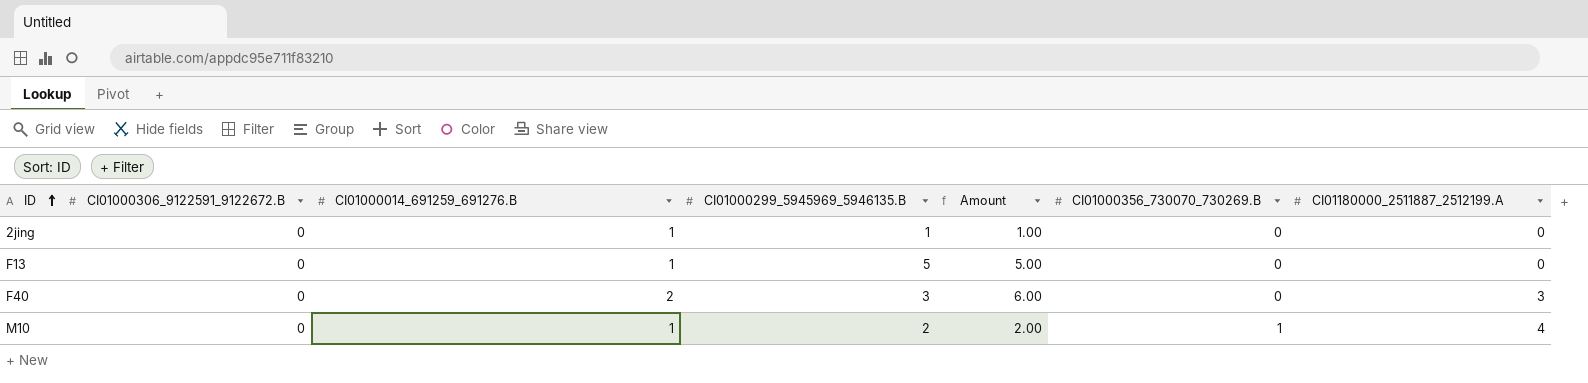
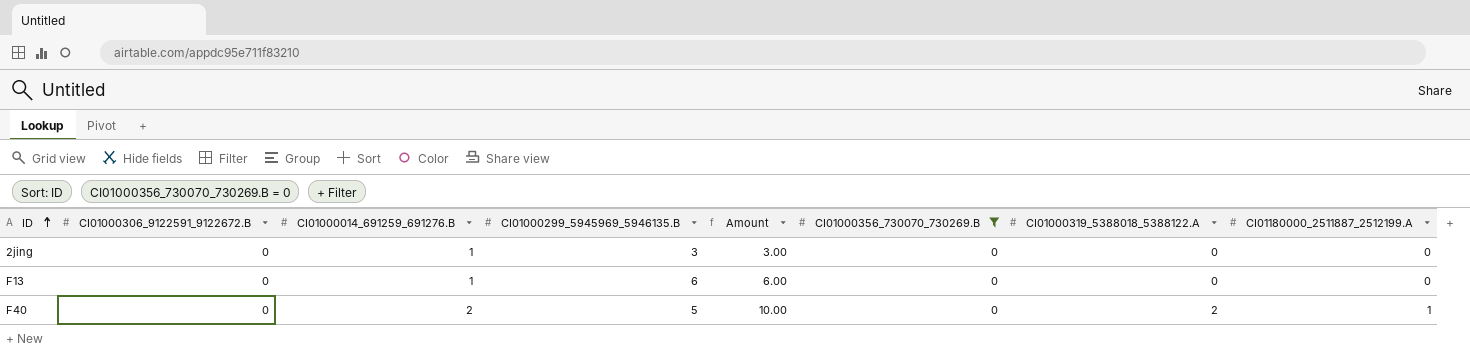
filter: none -> CI01000356_730070_730269.B = 0
column CI01000319_5388018_5388122.A | position: none -> 7
2jing | CI01000299_5945969_5946135.B: 1 -> 3
2jing | Amount: 1.00 -> 3.00
F13 | CI01000299_5945969_5946135.B: 5 -> 6
F13 | Amount: 5.00 -> 6.00
F40 | CI01000299_5945969_5946135.B: 3 -> 5
F40 | Amount: 6.00 -> 10.00
F40 | CI01180000_2511887_2512199.A: 3 -> 1

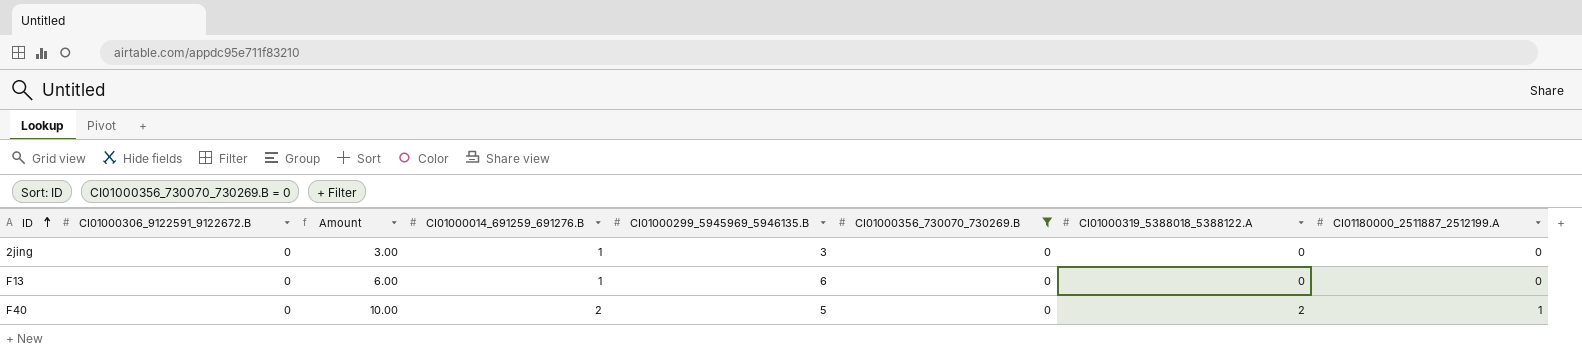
column Amount | position: 5 -> 3

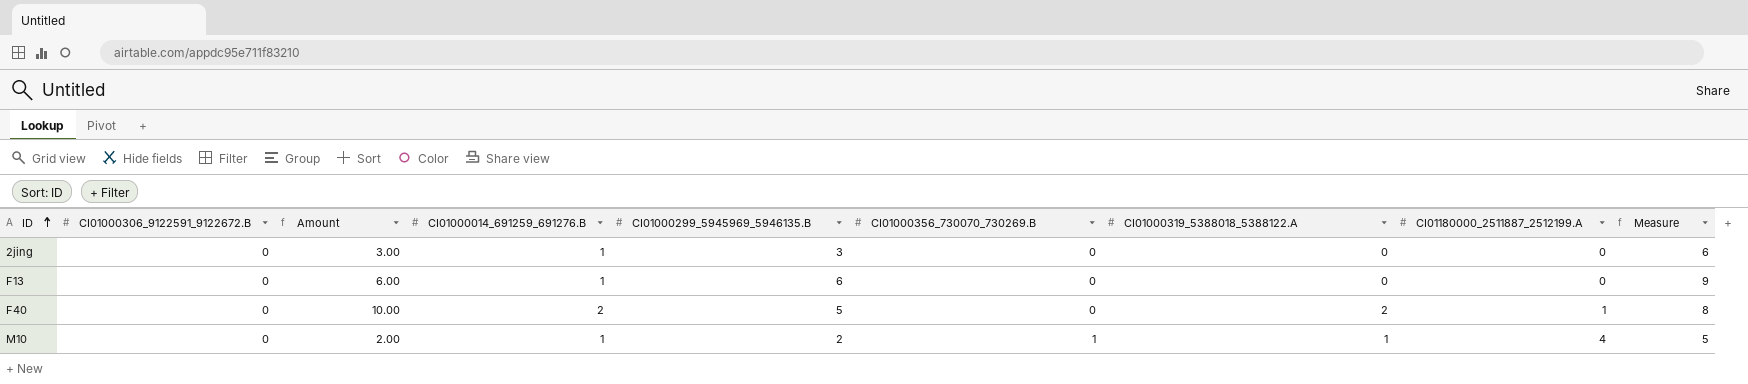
filter: CI01000356_730070_730269.B = 0 -> none
column Measure | formula: none -> [CI01000299_5945969_5946135.B] + 3

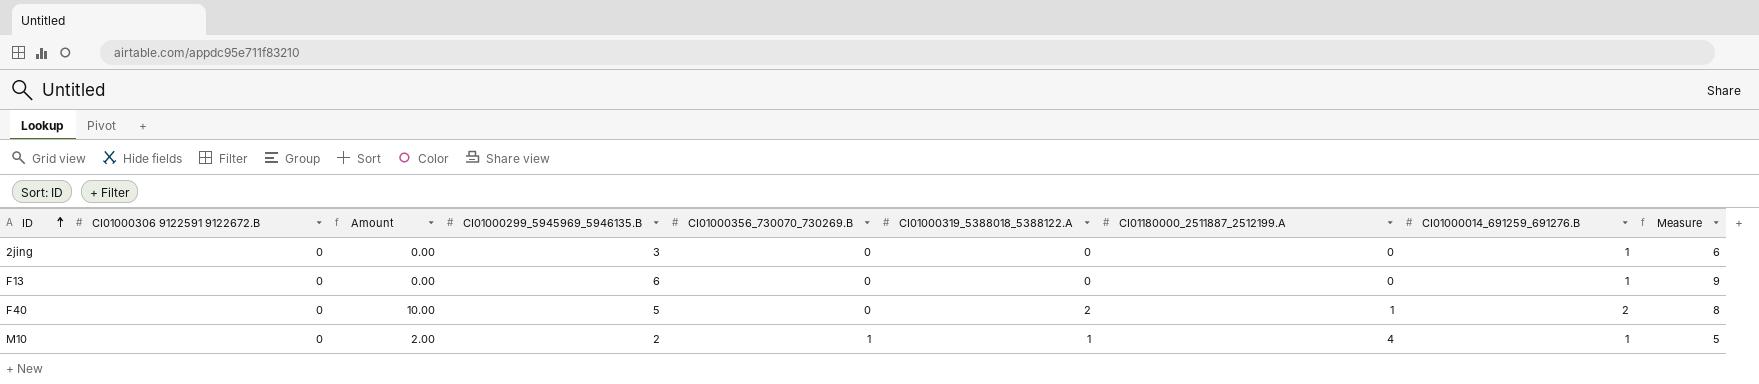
column name: CI01000306_9122591_9122672.B -> CI01000306 9122591 9122672.B
column Amount | formula: [CI01000014_691259_691276.B] * [CI01000299_5945969_5946135.B] -> [CI01000299_5945969_5946135.B] * [CI01000319_5388018_5388122.A]
column CI01000014_691259_691276.B | position: 4 -> 8

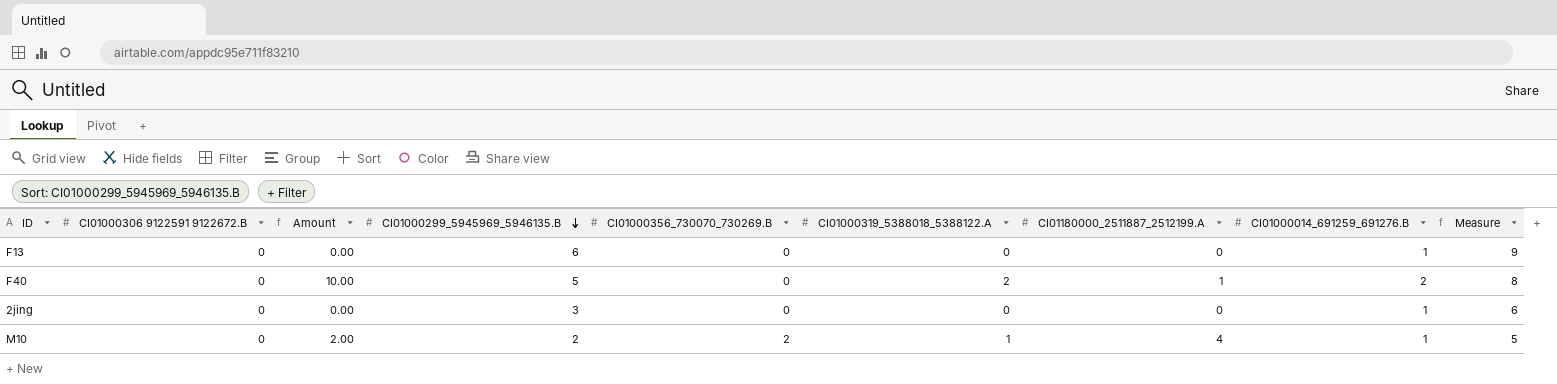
row order: ID ascending -> CI01000299_5945969_5946135.B descending
M10 | CI01000356_730070_730269.B: 1 -> 2

